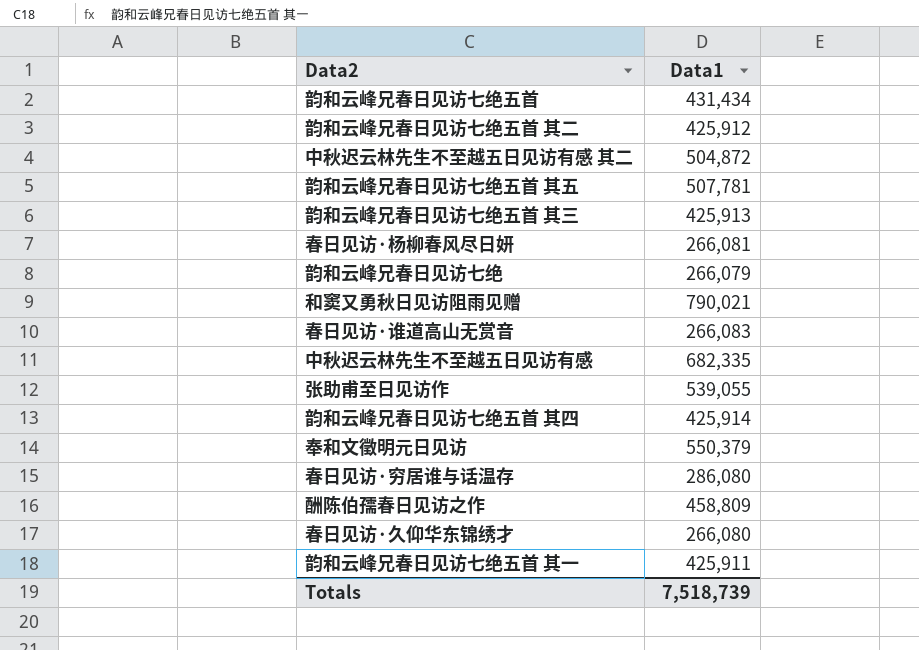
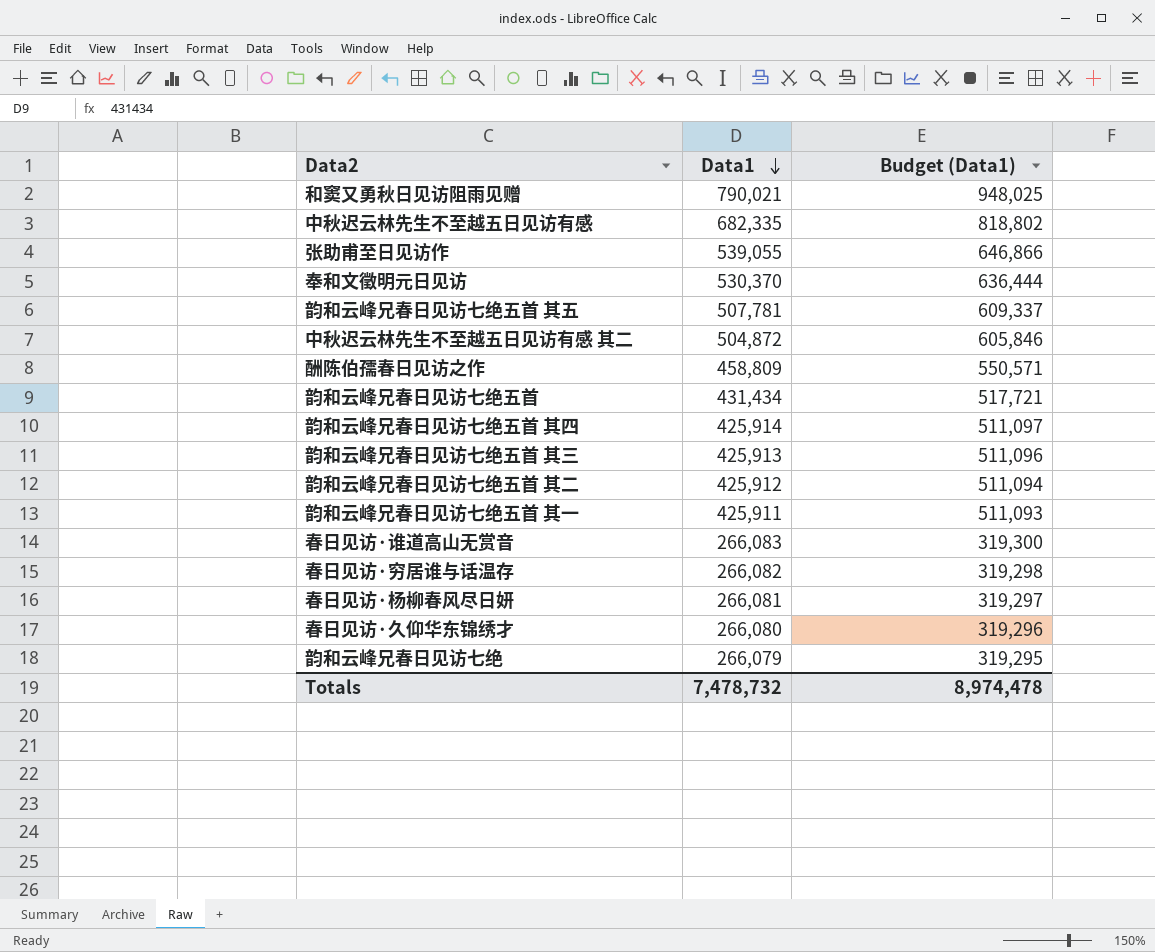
row order: none -> Data1 descending
column Budget (Data1) | formula: none -> [Data1] * 1.2
奉和文徵明元日见访 | Data1: 550,379 -> 530,370
春日见访·穷居谁与话温存 | Data1: 286,080 -> 266,082
Totals | Data1: 7,518,739 -> 7,478,732

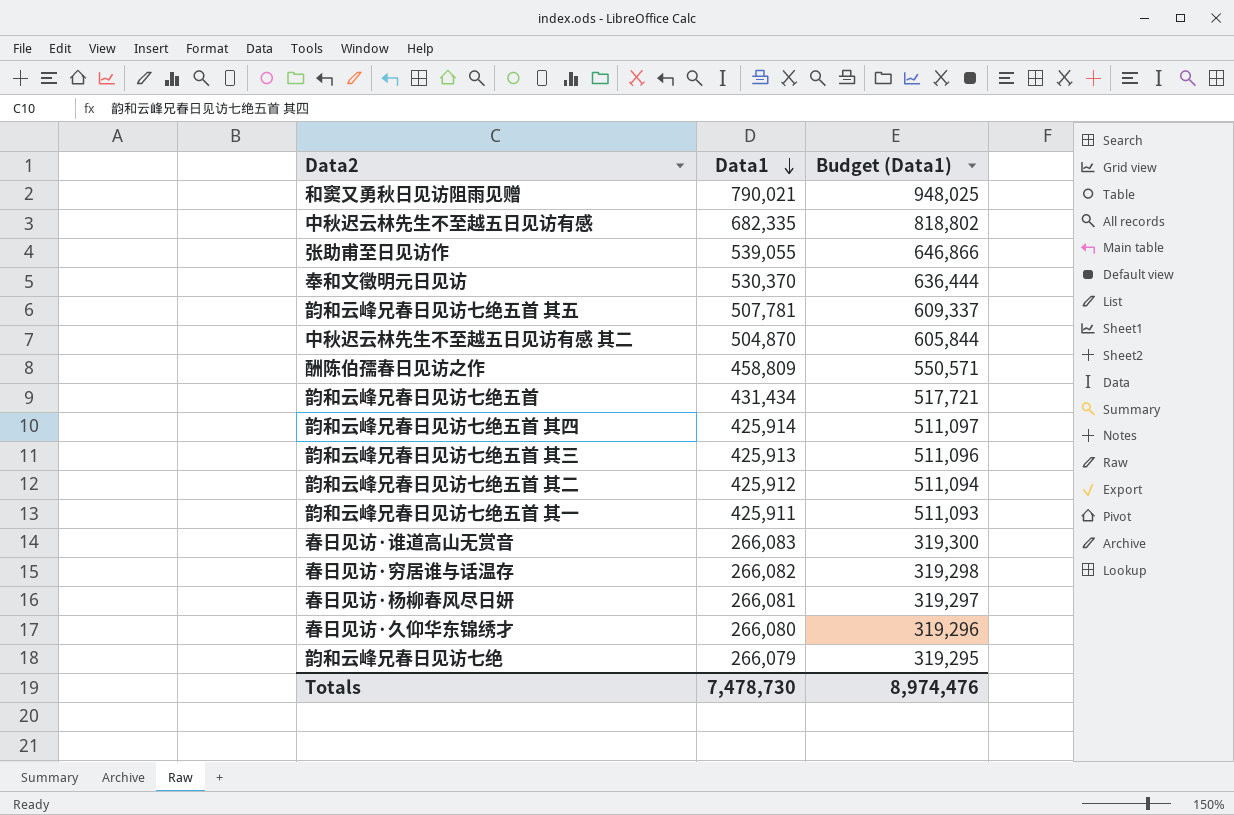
中秋迟云林先生不至越五日见访有感 其二 | Data1: 504,872 -> 504,870
中秋迟云林先生不至越五日见访有感 其二 | Budget (Data1): 605,846 -> 605,844
Totals | Data1: 7,478,732 -> 7,478,730
Totals | Budget (Data1): 8,974,478 -> 8,974,476

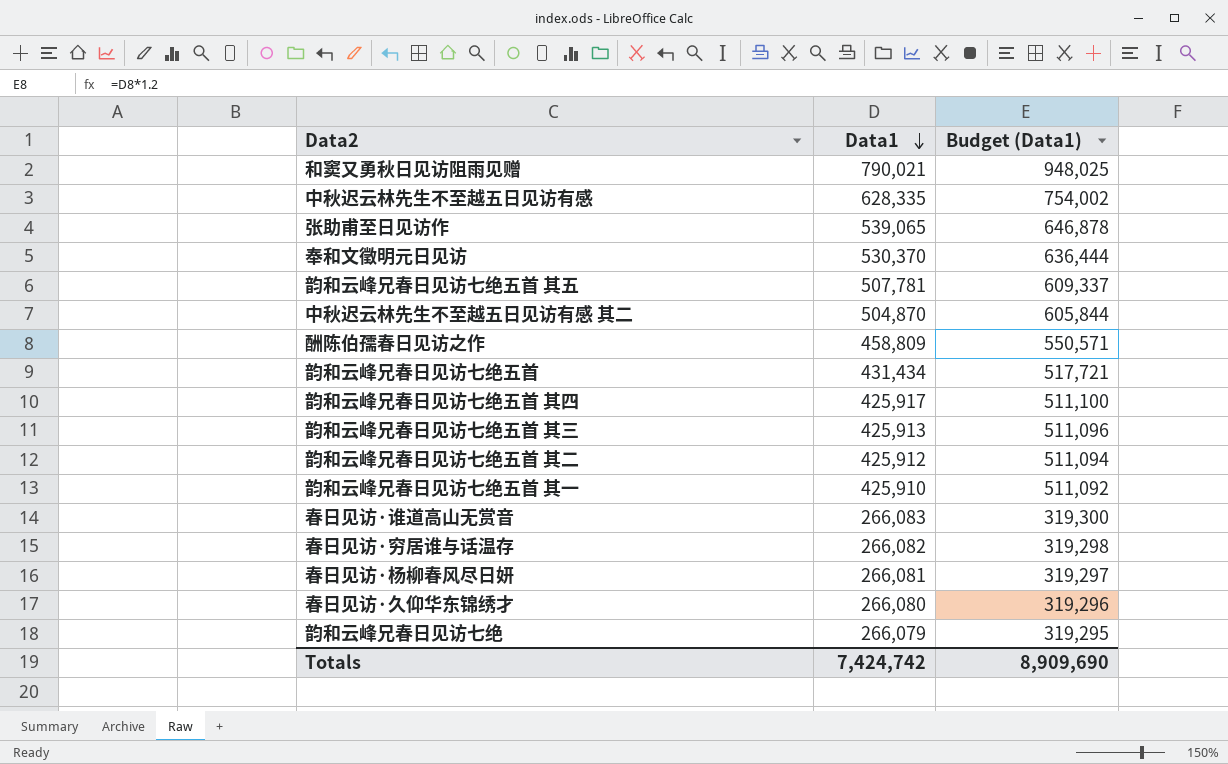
中秋迟云林先生不至越五日见访有感 | Data1: 682,335 -> 628,335
中秋迟云林先生不至越五日见访有感 | Budget (Data1): 818,802 -> 754,002
张助甫至日见访作 | Data1: 539,055 -> 539,065
张助甫至日见访作 | Budget (Data1): 646,866 -> 646,878
韵和云峰兄春日见访七绝五首 其四 | Data1: 425,914 -> 425,917
韵和云峰兄春日见访七绝五首 其四 | Budget (Data1): 511,097 -> 511,100
韵和云峰兄春日见访七绝五首 其一 | Data1: 425,911 -> 425,910
韵和云峰兄春日见访七绝五首 其一 | Budget (Data1): 511,093 -> 511,092
Totals | Data1: 7,478,730 -> 7,424,742
Totals | Budget (Data1): 8,974,476 -> 8,909,690

